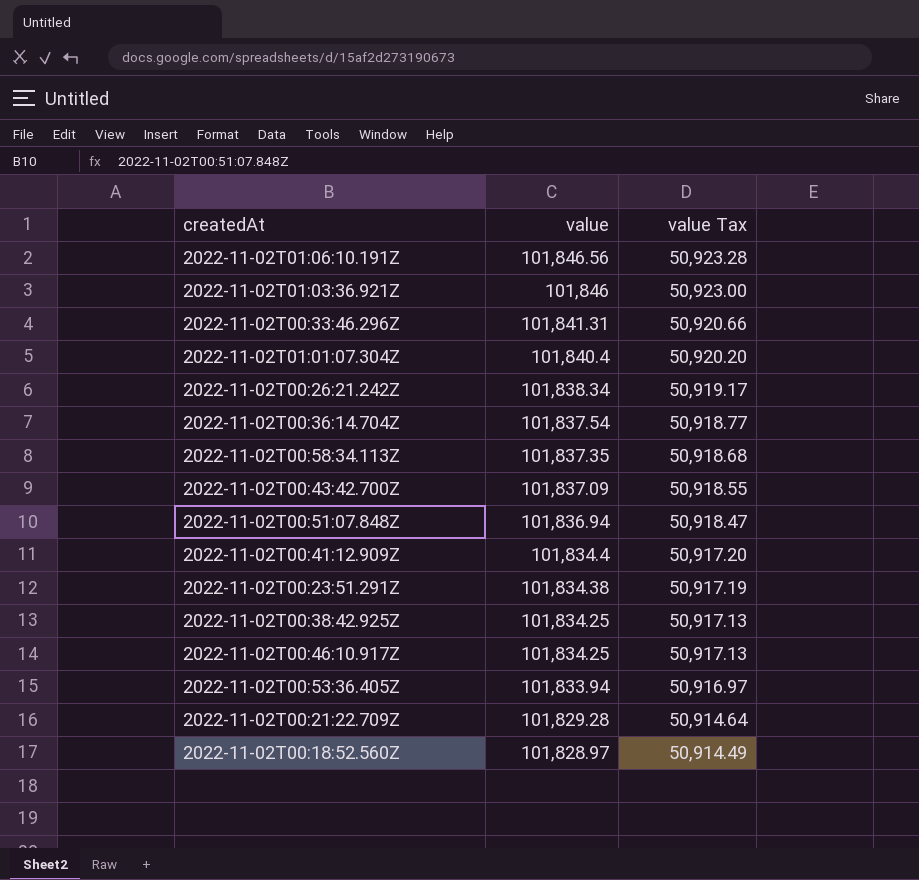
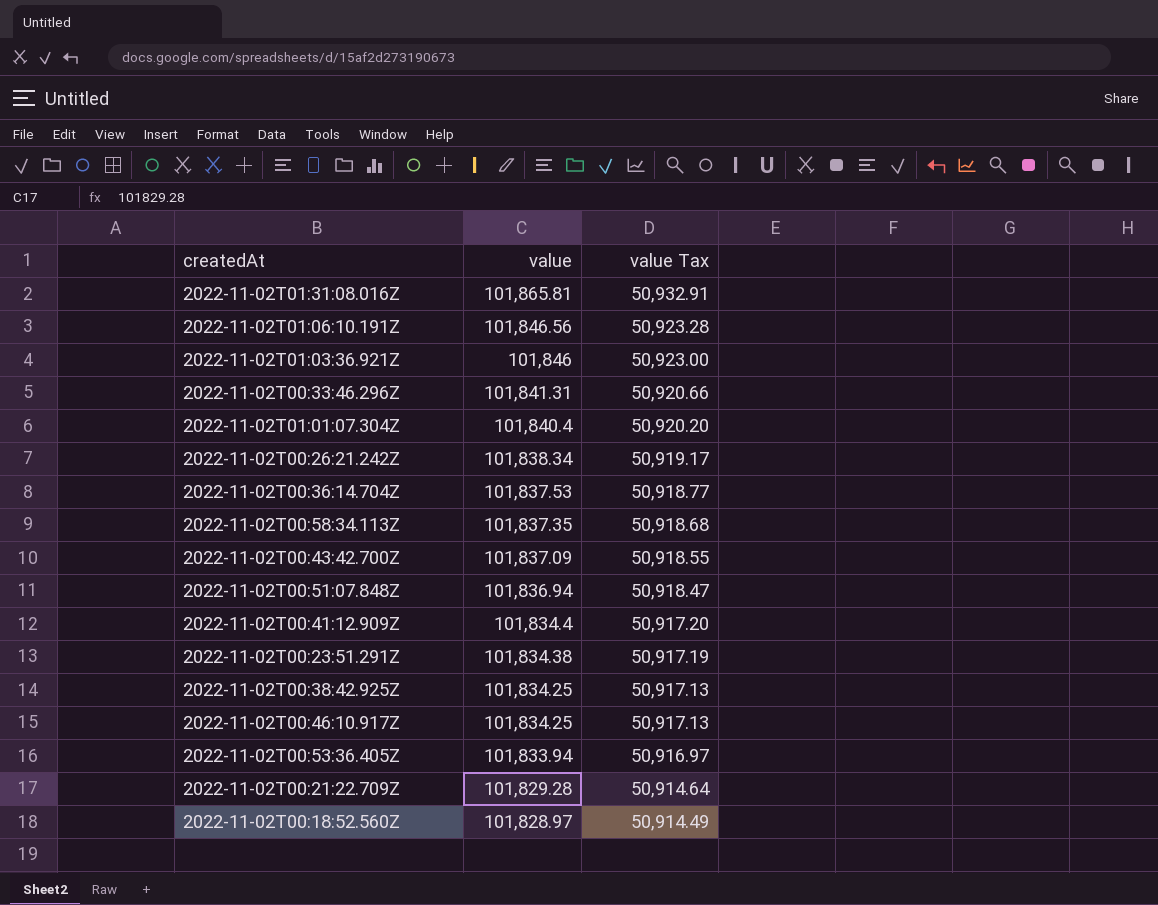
row 2022-11-02T01:31:08.016Z: none -> 101,865.81 | 50,932.91
2022-11-02T00:36:14.704Z | value: 101,837.54 -> 101,837.53

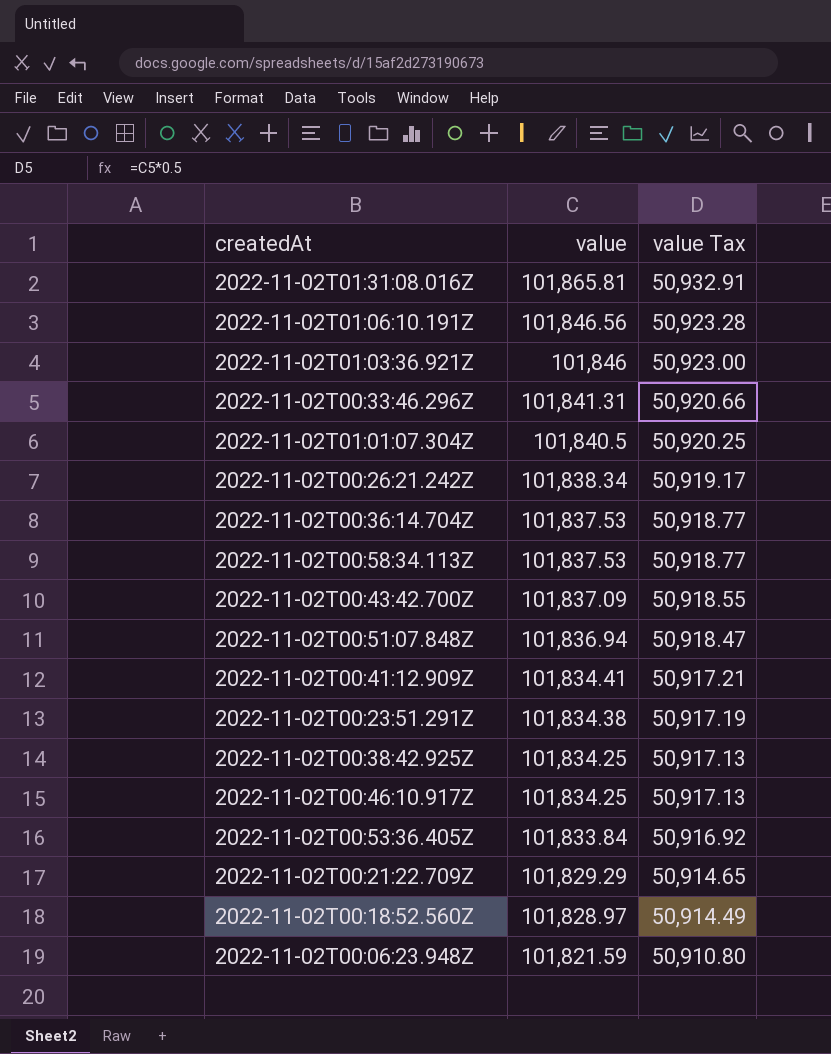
2022-11-02T01:01:07.304Z | value: 101,840.4 -> 101,840.5
2022-11-02T01:01:07.304Z | value Tax: 50,920.20 -> 50,920.25
2022-11-02T00:58:34.113Z | value: 101,837.35 -> 101,837.53
2022-11-02T00:58:34.113Z | value Tax: 50,918.68 -> 50,918.77
2022-11-02T00:41:12.909Z | value: 101,834.4 -> 101,834.41
2022-11-02T00:41:12.909Z | value Tax: 50,917.20 -> 50,917.21
2022-11-02T00:53:36.405Z | value: 101,833.94 -> 101,833.84
2022-11-02T00:53:36.405Z | value Tax: 50,916.97 -> 50,916.92
2022-11-02T00:21:22.709Z | value: 101,829.28 -> 101,829.29
2022-11-02T00:21:22.709Z | value Tax: 50,914.64 -> 50,914.65
row 2022-11-02T00:06:23.948Z: none -> 101,821.59 | 50,910.80

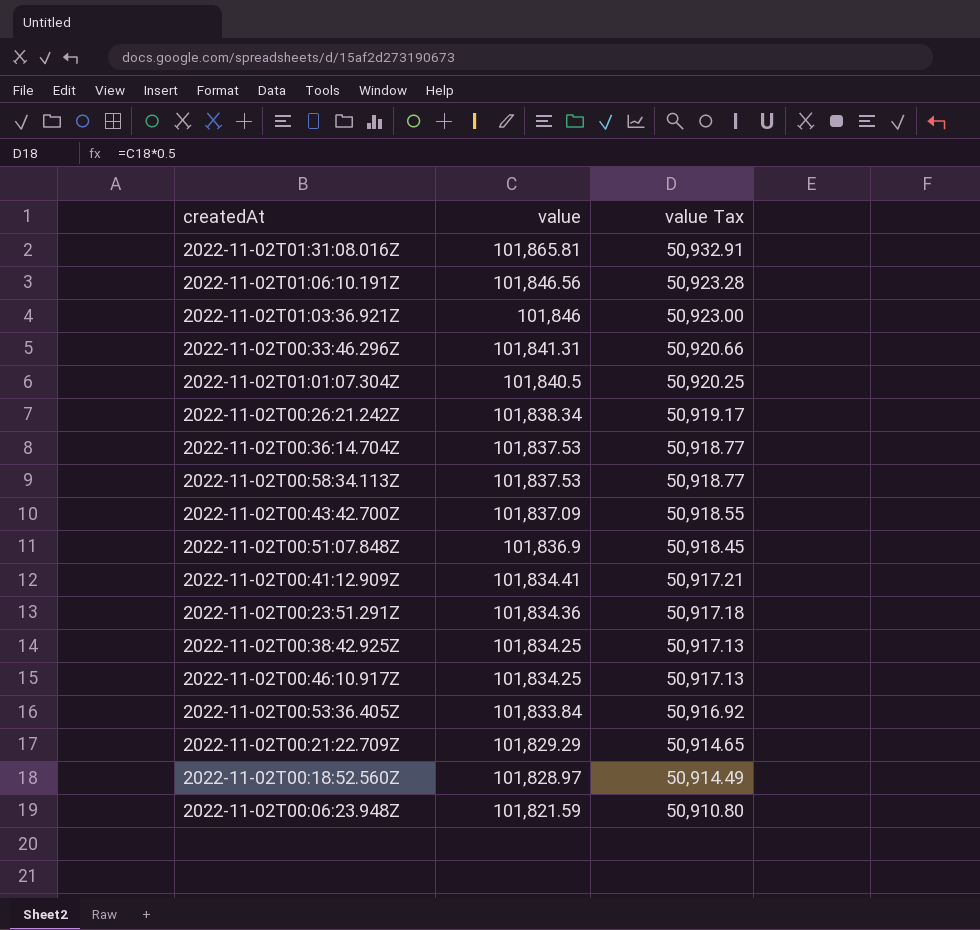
2022-11-02T00:51:07.848Z | value: 101,836.94 -> 101,836.9
2022-11-02T00:51:07.848Z | value Tax: 50,918.47 -> 50,918.45
2022-11-02T00:23:51.291Z | value: 101,834.38 -> 101,834.36
2022-11-02T00:23:51.291Z | value Tax: 50,917.19 -> 50,917.18

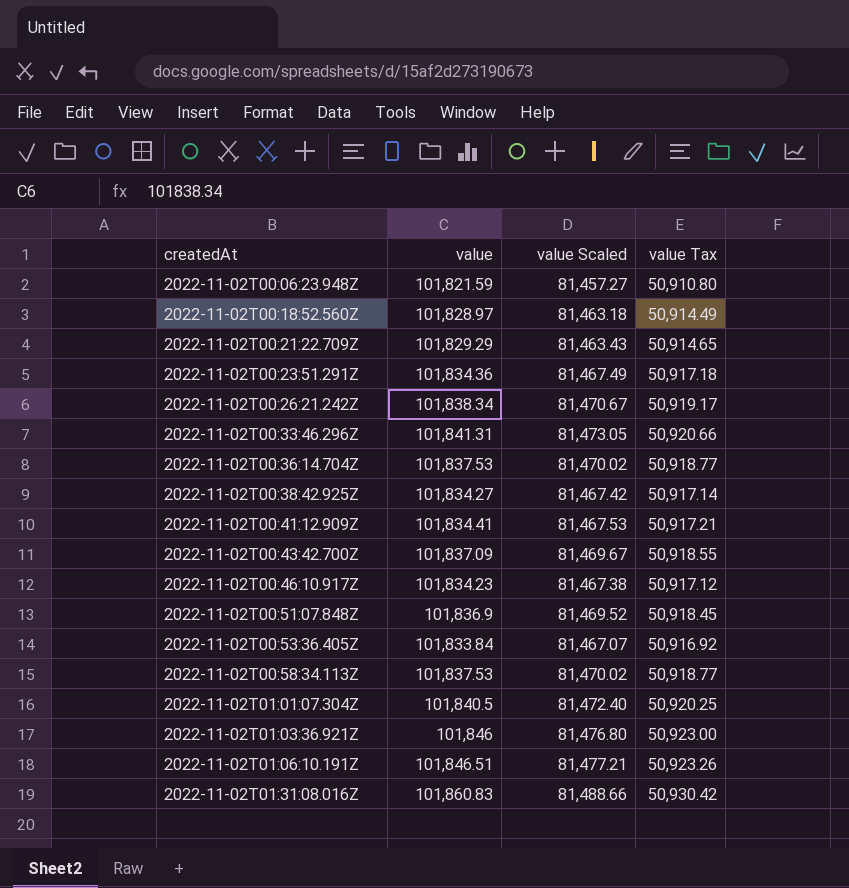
row order: value descending -> createdAt ascending
column value Scaled | formula: none -> [value] * 0.8
2022-11-02T00:38:42.925Z | value: 101,834.25 -> 101,834.27
2022-11-02T00:38:42.925Z | value Tax: 50,917.13 -> 50,917.14
2022-11-02T00:46:10.917Z | value: 101,834.25 -> 101,834.23
2022-11-02T00:46:10.917Z | value Tax: 50,917.13 -> 50,917.12
2022-11-02T01:06:10.191Z | value: 101,846.56 -> 101,846.51
2022-11-02T01:06:10.191Z | value Tax: 50,923.28 -> 50,923.26
2022-11-02T01:31:08.016Z | value: 101,865.81 -> 101,860.83
2022-11-02T01:31:08.016Z | value Tax: 50,932.91 -> 50,930.42

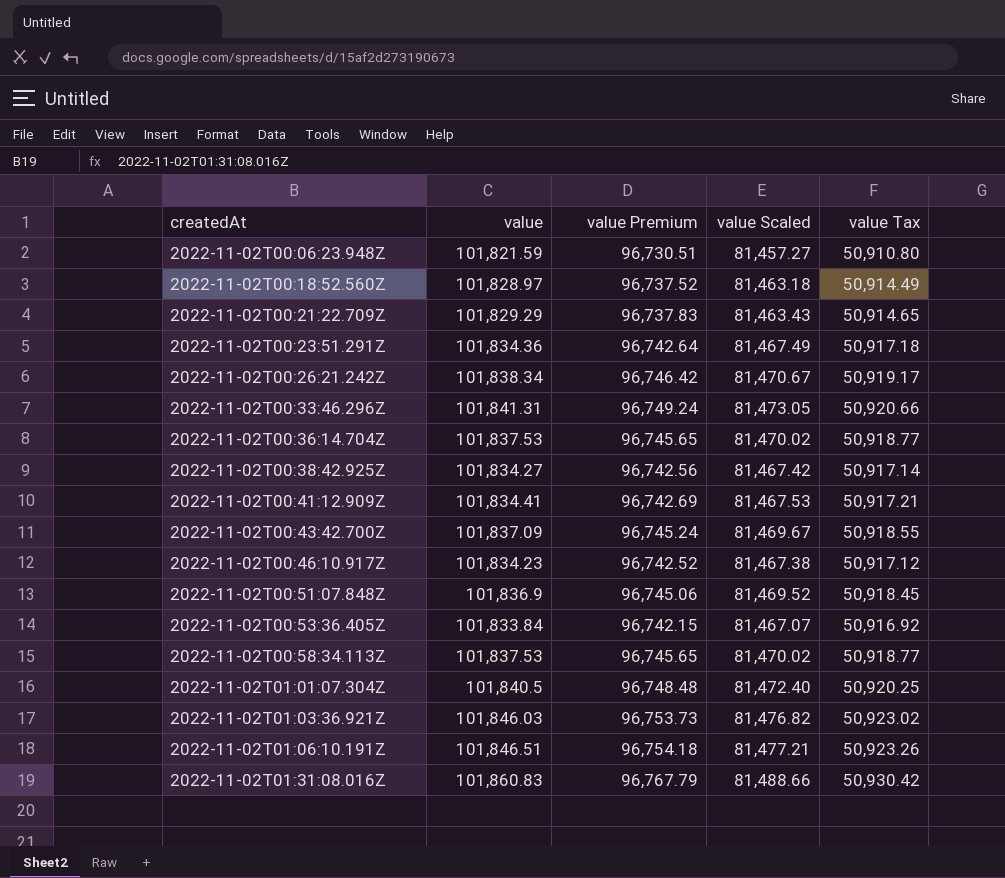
column value Premium | formula: none -> [value] * 0.95
2022-11-02T01:03:36.921Z | value: 101,846 -> 101,846.03
2022-11-02T01:03:36.921Z | value Scaled: 81,476.80 -> 81,476.82
2022-11-02T01:03:36.921Z | value Tax: 50,923.00 -> 50,923.02

